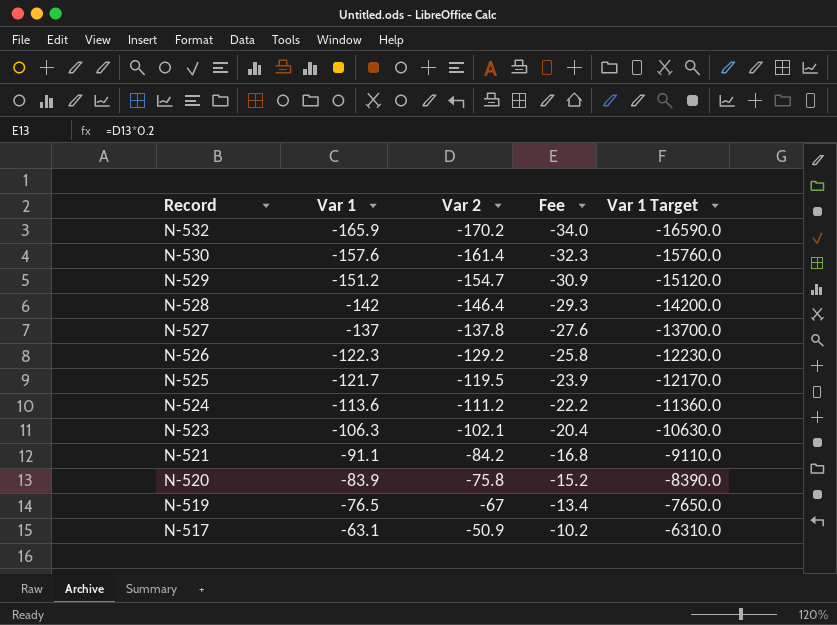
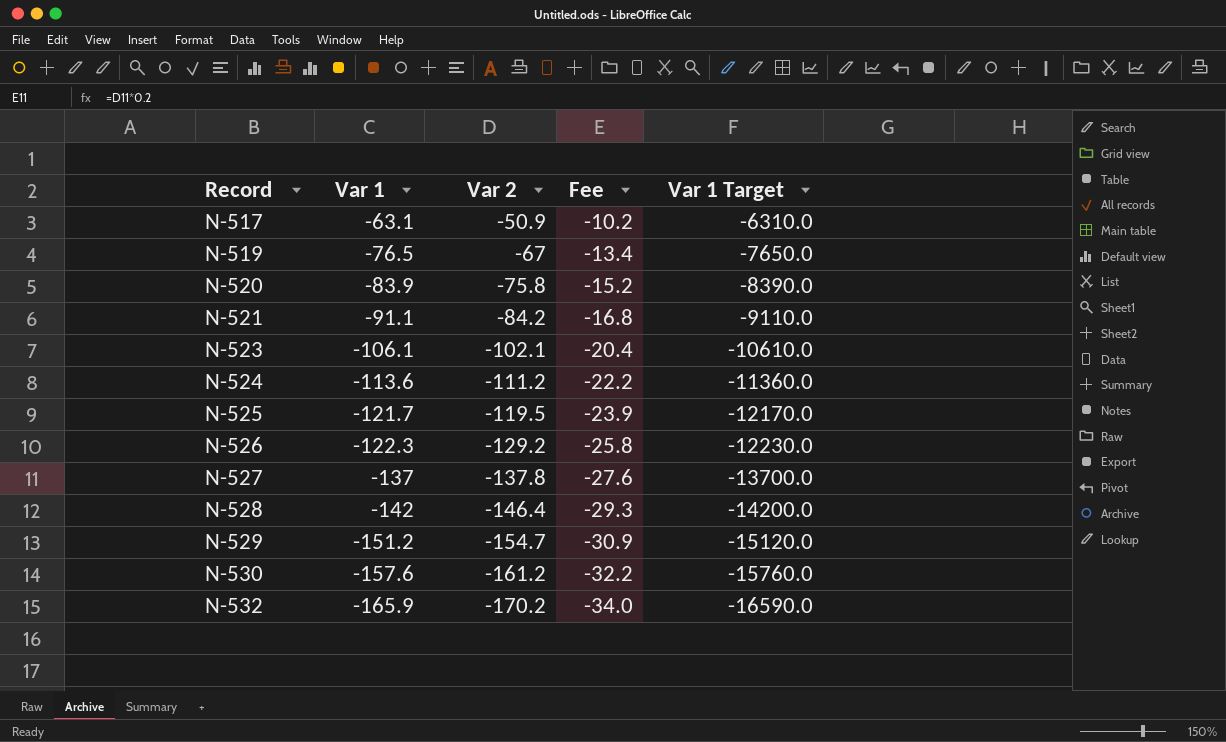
row order: Record descending -> Record ascending
N-523 | Var 1: -106.3 -> -106.1
N-523 | Var 1 Target: -10630.0 -> -10610.0
N-530 | Var 2: -161.4 -> -161.2
N-530 | Fee: -32.3 -> -32.2

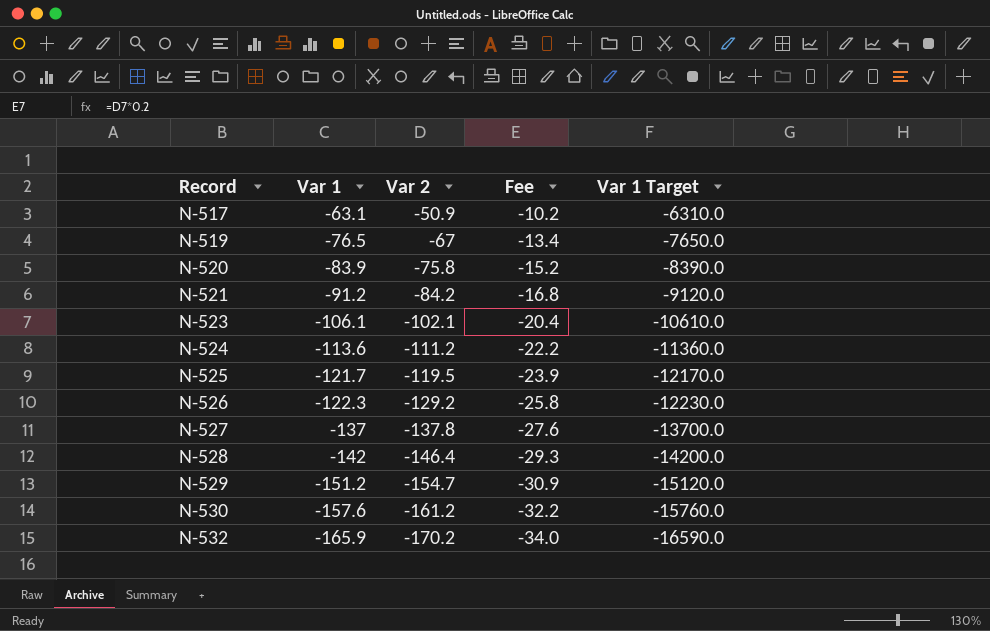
N-521 | Var 1: -91.1 -> -91.2
N-521 | Var 1 Target: -9110.0 -> -9120.0

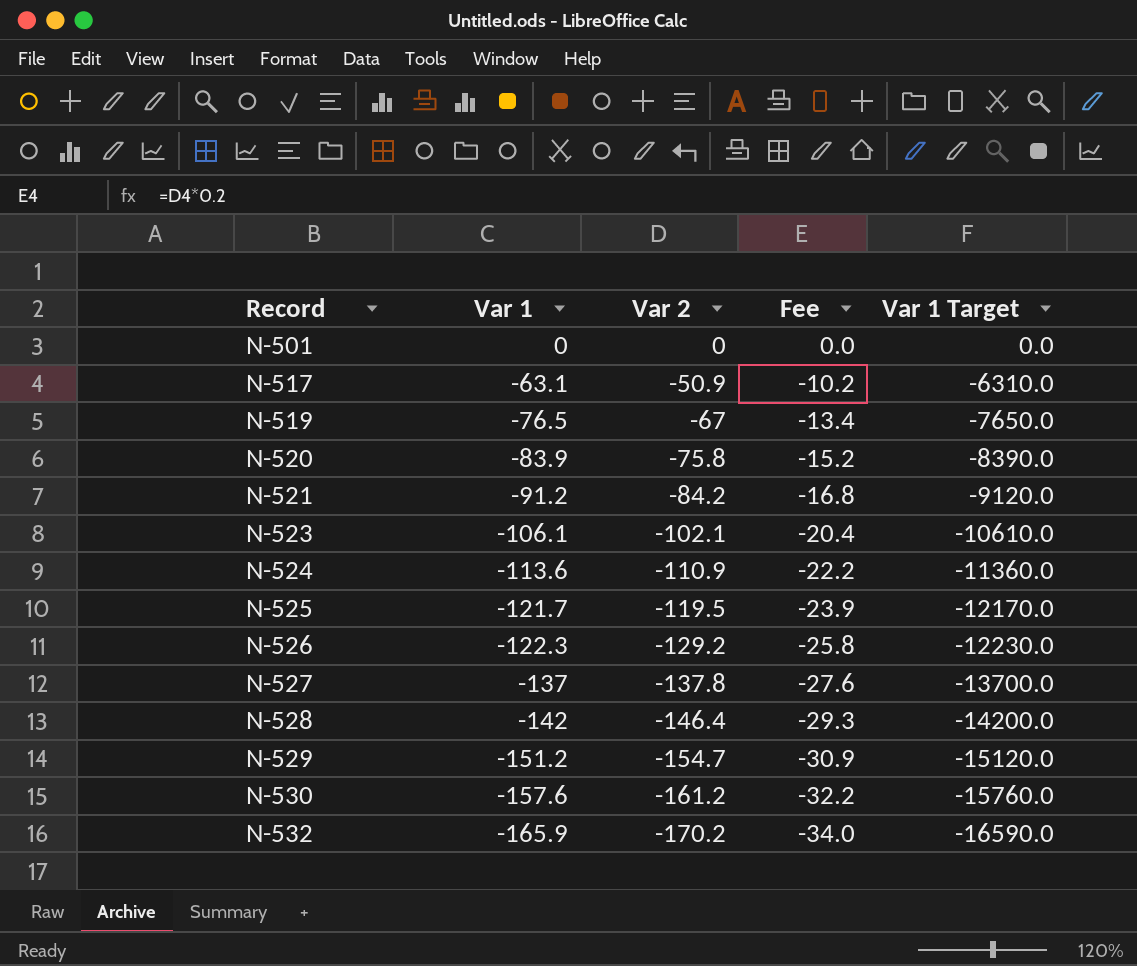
row N-501: none -> 0 | 0 | 0.0 | 0.0
N-524 | Var 2: -111.2 -> -110.9

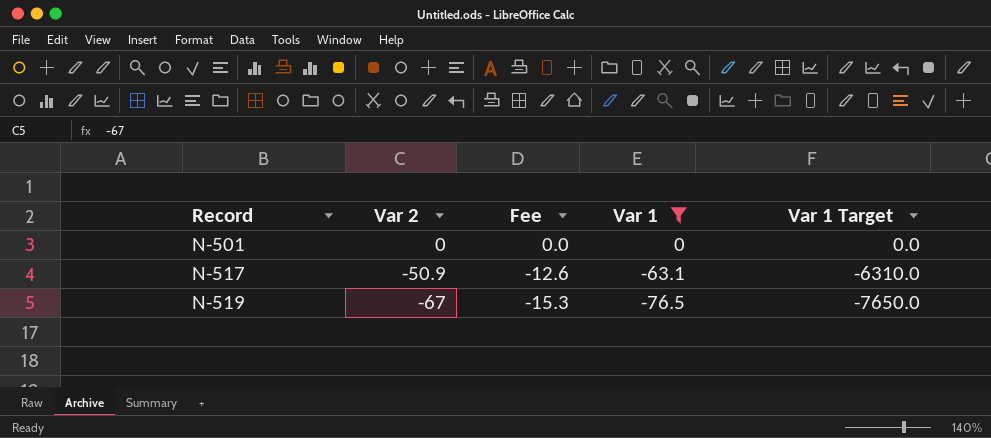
filter: none -> Var 1 >= -76.5
column Fee | formula: [Var 2] * 0.2 -> [Var 1] * 0.2
column Var 1 | position: 2 -> 4

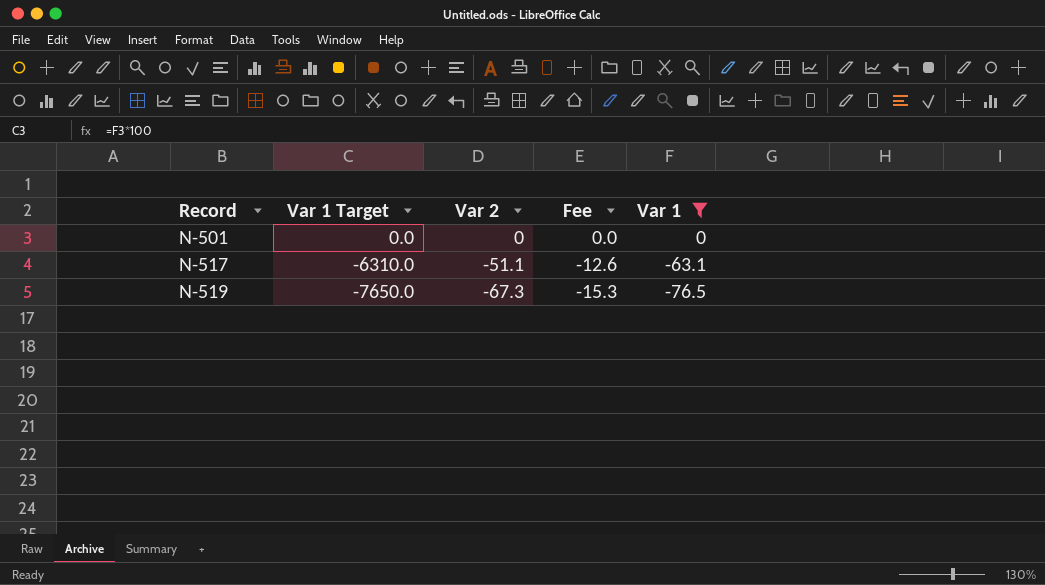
column Var 1 Target | position: 5 -> 2
N-517 | Var 2: -50.9 -> -51.1
N-519 | Var 2: -67 -> -67.3

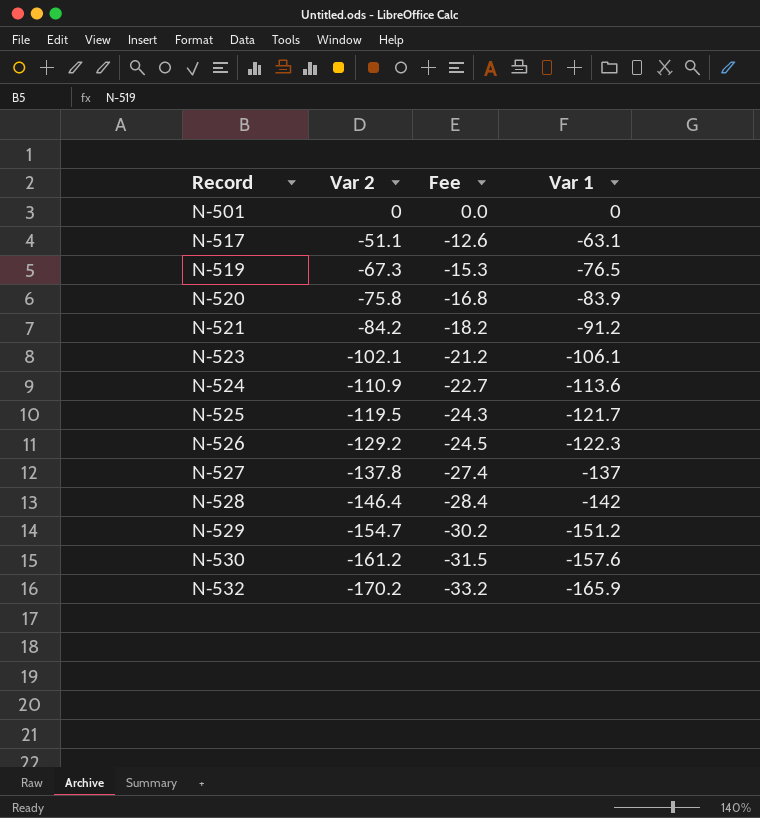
filter: Var 1 >= -76.5 -> none
column Var 1 Target | formula: [Var 1] * 100 -> none

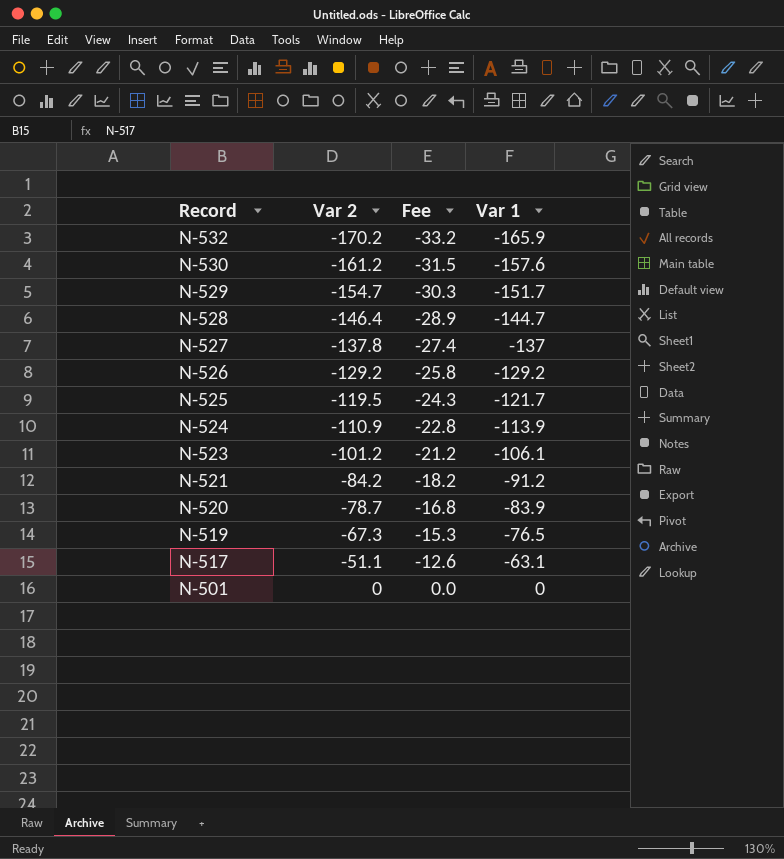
row order: Record ascending -> Record descending
N-529 | Fee: -30.2 -> -30.3
N-529 | Var 1: -151.2 -> -151.7
N-528 | Fee: -28.4 -> -28.9
N-528 | Var 1: -142 -> -144.7
N-526 | Fee: -24.5 -> -25.8
N-526 | Var 1: -122.3 -> -129.2
N-524 | Fee: -22.7 -> -22.8
N-524 | Var 1: -113.6 -> -113.9
N-523 | Var 2: -102.1 -> -101.2
N-520 | Var 2: -75.8 -> -78.7

